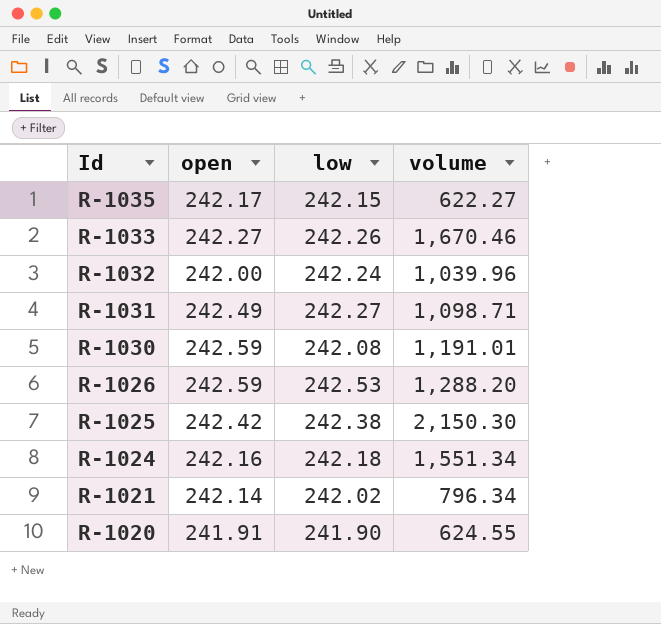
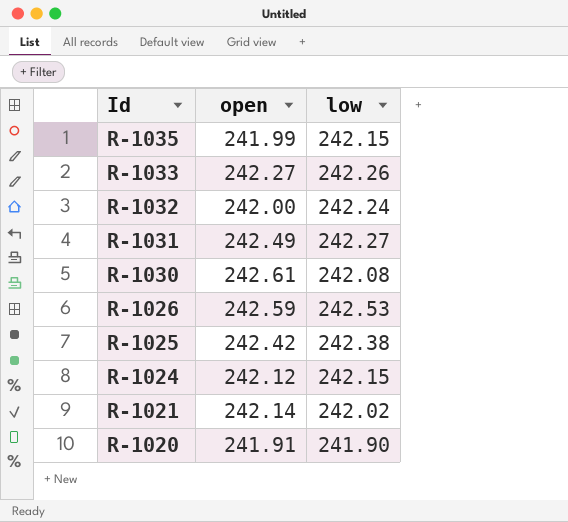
column volume | position: 4 -> none
R-1035 | open: 242.17 -> 241.99
R-1030 | open: 242.59 -> 242.61
R-1024 | open: 242.16 -> 242.12
R-1024 | low: 242.18 -> 242.15

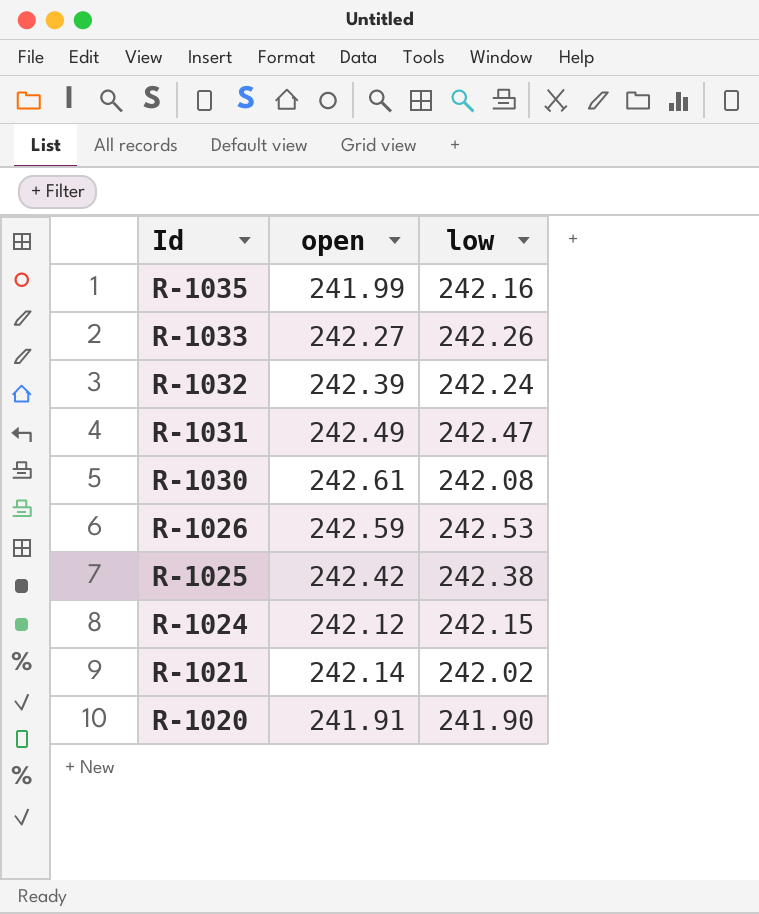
R-1035 | low: 242.15 -> 242.16
R-1032 | open: 242.00 -> 242.39
R-1031 | low: 242.27 -> 242.47

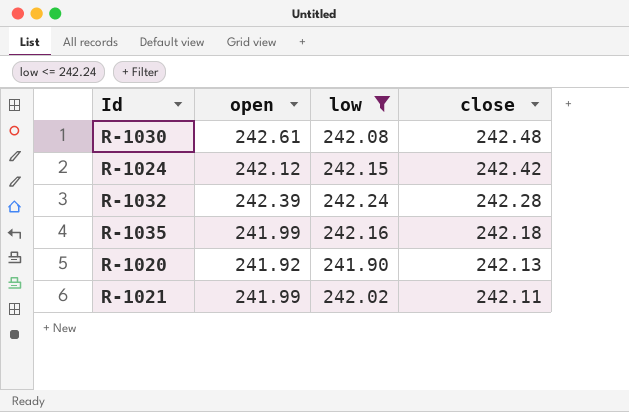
filter: none -> low <= 242.24
row order: Id descending -> close descending
column close | position: none -> 4
R-1020 | open: 241.91 -> 241.92
R-1021 | open: 242.14 -> 241.99

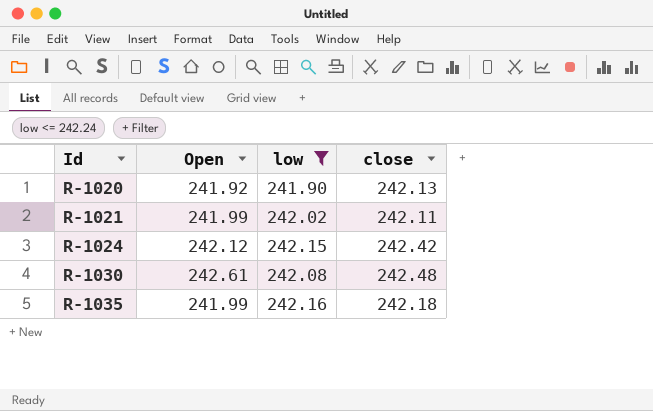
row order: close descending -> Id ascending
column name: open -> Open
row R-1032: 242.39 | 242.24 | 242.28 -> none

